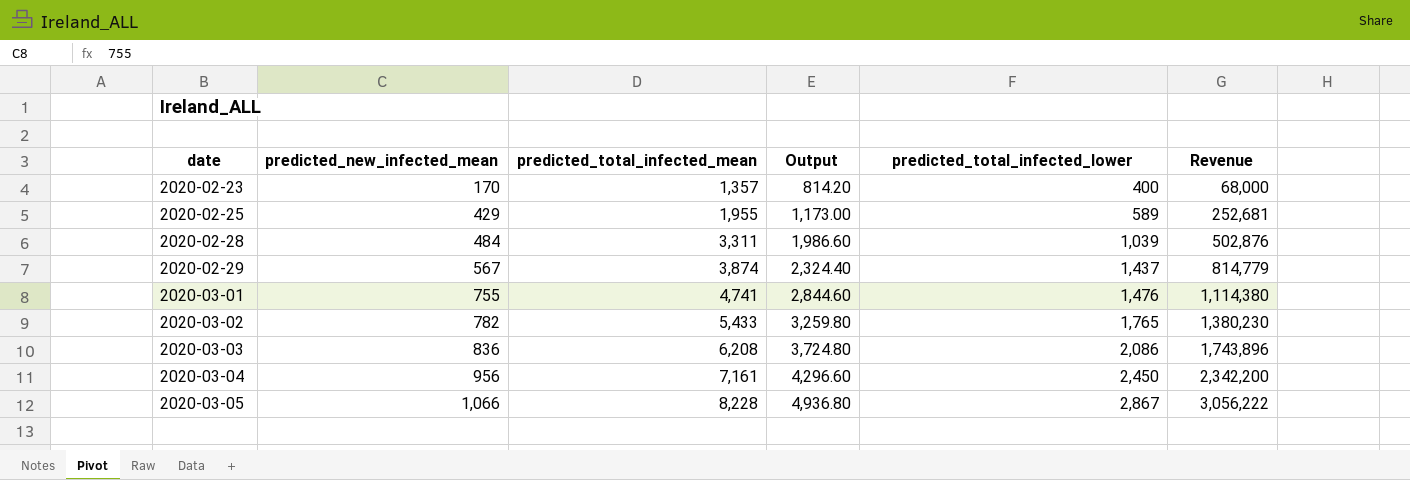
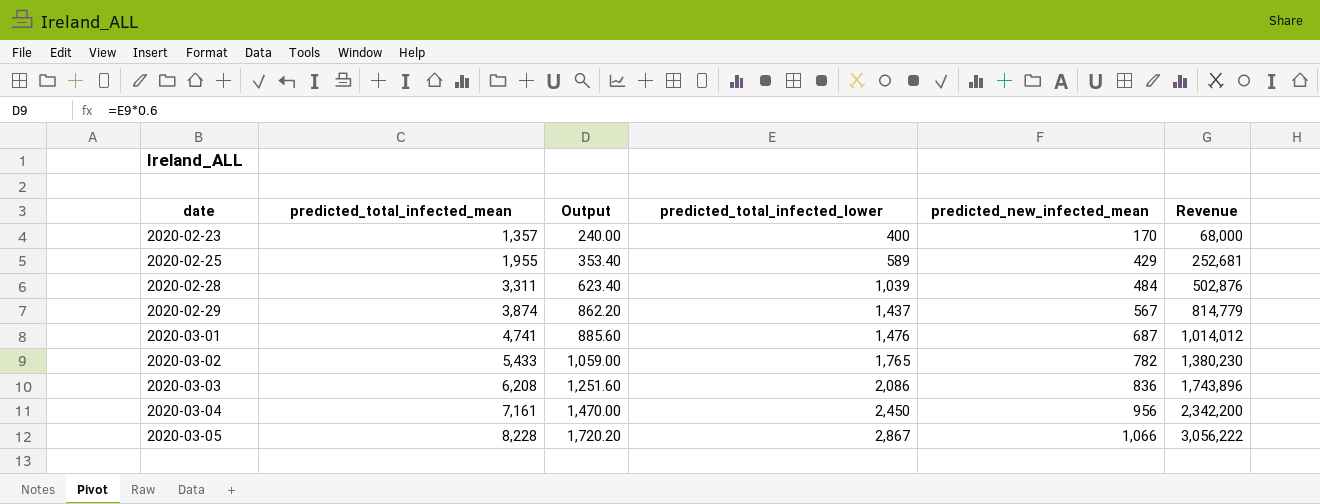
column Output | formula: [predicted_total_infected_mean] * 0.6 -> [predicted_total_infected_lower] * 0.6
column predicted_new_infected_mean | position: 2 -> 5
2020-03-01 | predicted_new_infected_mean: 755 -> 687
2020-03-01 | Revenue: 1,114,380 -> 1,014,012

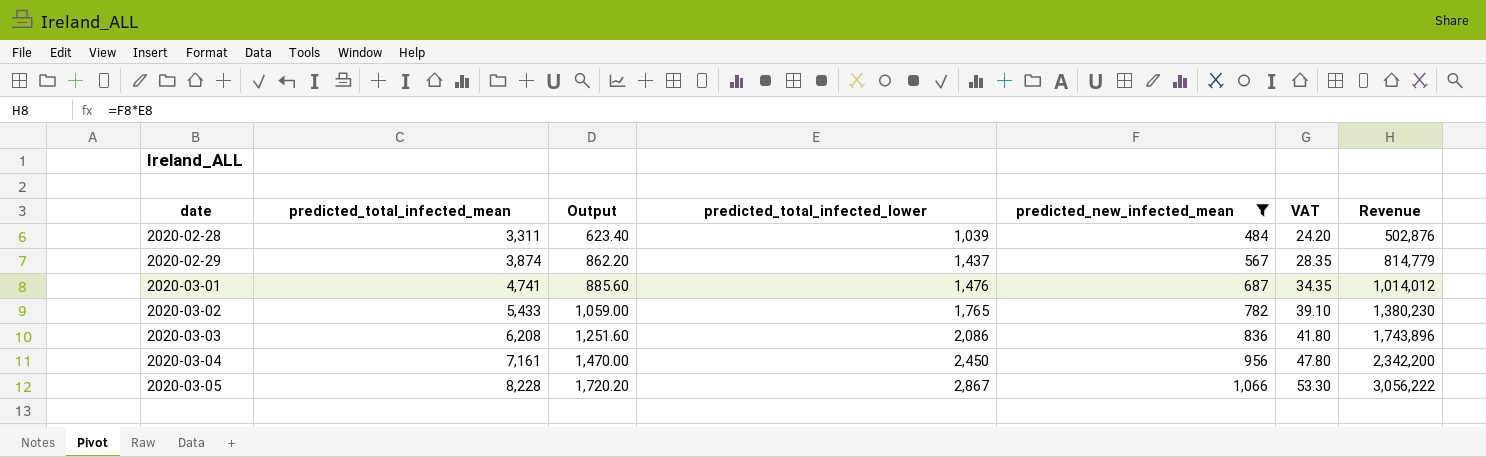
filter: none -> predicted_new_infected_mean >= 484
column VAT | formula: none -> [predicted_new_infected_mean] * 0.05

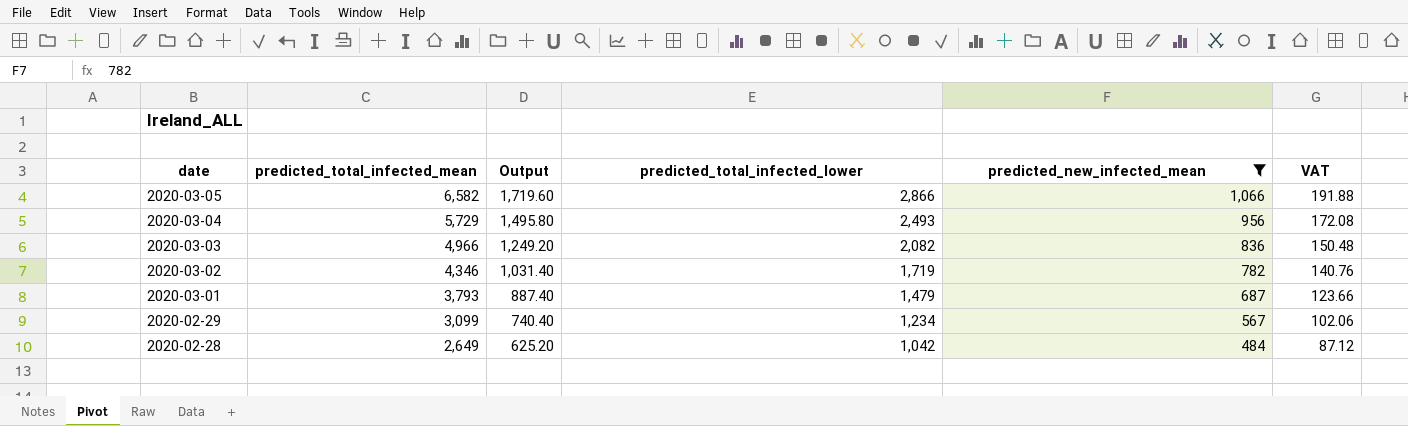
row order: date ascending -> date descending
column Revenue | formula: [predicted_total_infected_lower] * [predicted_new_infected_mean] -> none
column VAT | formula: [predicted_new_infected_mean] * 0.05 -> [predicted_new_infected_mean] * 0.18
2020-03-05 | predicted_total_infected_mean: 8,228 -> 6,582
2020-03-05 | Output: 1,720.20 -> 1,719.60
2020-03-05 | predicted_total_infected_lower: 2,867 -> 2,866
2020-03-04 | predicted_total_infected_mean: 7,161 -> 5,729
2020-03-04 | Output: 1,470.00 -> 1,495.80
2020-03-04 | predicted_total_infected_lower: 2,450 -> 2,493
2020-03-03 | predicted_total_infected_mean: 6,208 -> 4,966
2020-03-03 | Output: 1,251.60 -> 1,249.20
2020-03-03 | predicted_total_infected_lower: 2,086 -> 2,082
2020-03-02 | predicted_total_infected_mean: 5,433 -> 4,346
2020-03-02 | Output: 1,059.00 -> 1,031.40
2020-03-02 | predicted_total_infected_lower: 1,765 -> 1,719
2020-03-01 | predicted_total_infected_mean: 4,741 -> 3,793
2020-03-01 | Output: 885.60 -> 887.40
2020-03-01 | predicted_total_infected_lower: 1,476 -> 1,479
2020-02-29 | predicted_total_infected_mean: 3,874 -> 3,099
2020-02-29 | Output: 862.20 -> 740.40
2020-02-29 | predicted_total_infected_lower: 1,437 -> 1,234
2020-02-28 | predicted_total_infected_mean: 3,311 -> 2,649
2020-02-28 | Output: 623.40 -> 625.20
2020-02-28 | predicted_total_infected_lower: 1,039 -> 1,042

